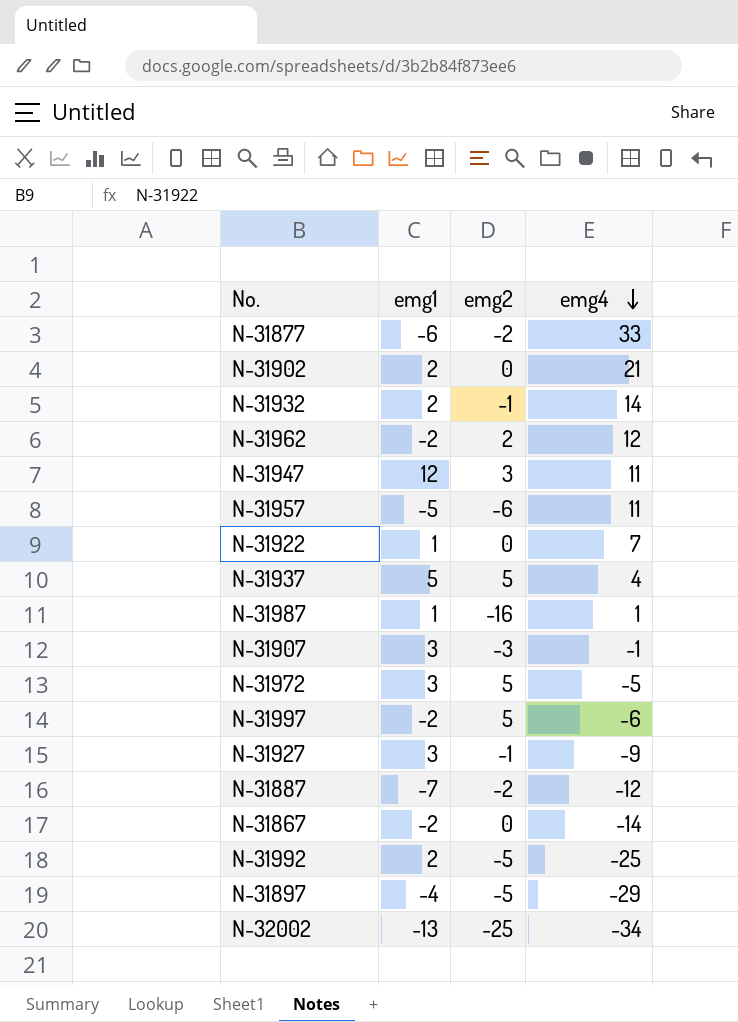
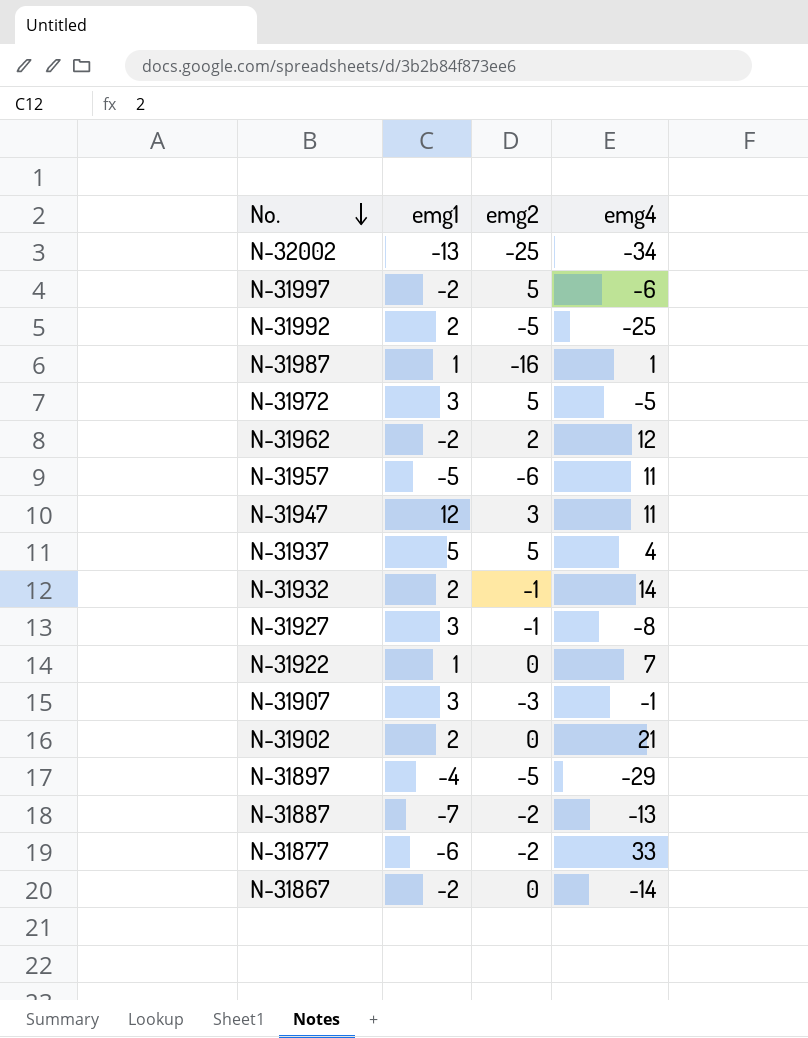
row order: emg4 descending -> No. descending
N-31927 | emg4: -9 -> -8
N-31887 | emg4: -12 -> -13

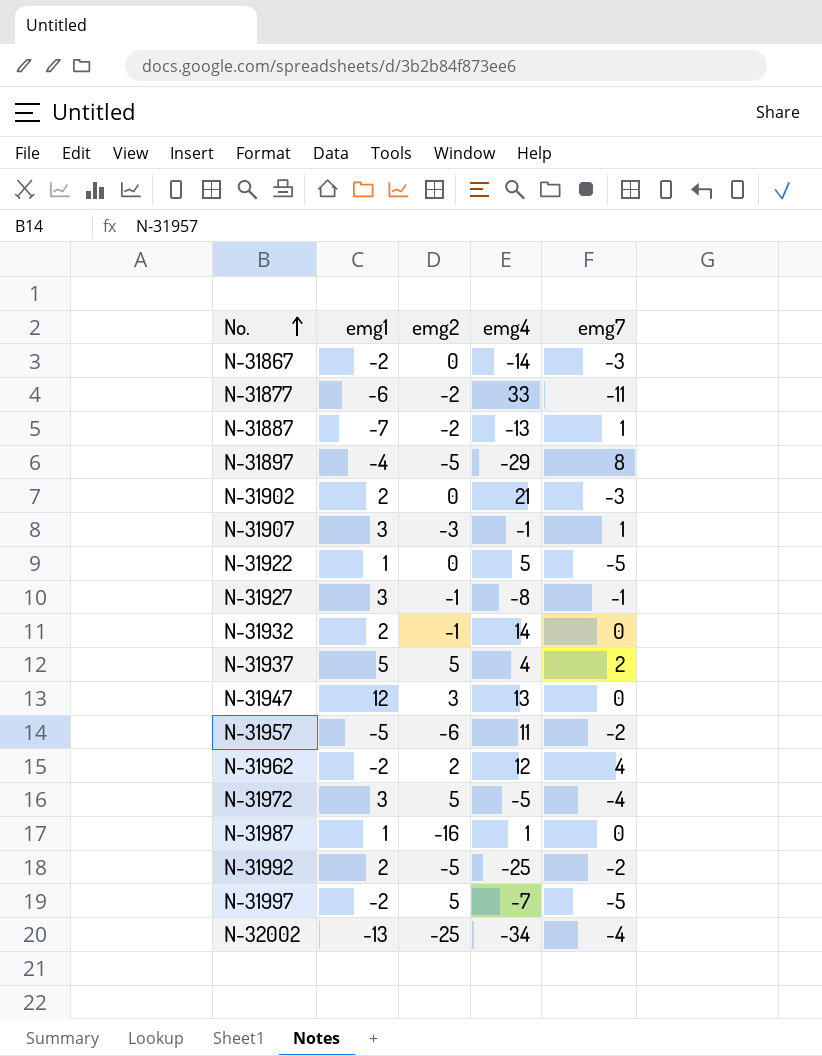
row order: No. descending -> No. ascending
column emg7 | position: none -> 5
N-31922 | emg4: 7 -> 5
N-31947 | emg4: 11 -> 13
N-31997 | emg4: -6 -> -7

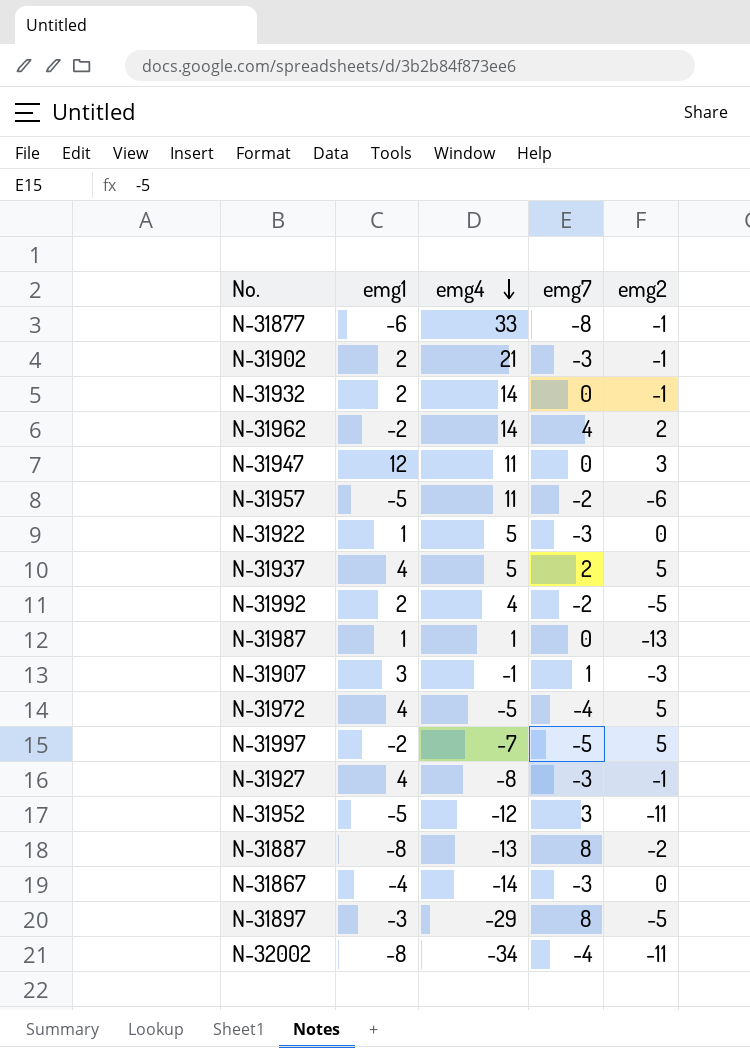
row order: No. ascending -> emg4 descending
column emg2 | position: 3 -> 5
N-31877 | emg7: -11 -> -8
N-31877 | emg2: -2 -> -1
N-31902 | emg2: 0 -> -1
N-31962 | emg4: 12 -> 14
N-31947 | emg4: 13 -> 11
N-31922 | emg7: -5 -> -3
N-31937 | emg1: 5 -> 4
N-31937 | emg4: 4 -> 5
N-31992 | emg4: -25 -> 4
N-31987 | emg2: -16 -> -13
N-31972 | emg1: 3 -> 4
N-31927 | emg1: 3 -> 4
N-31927 | emg7: -1 -> -3
row N-31952: none -> -5 | -12 | 3 | -11
N-31887 | emg1: -7 -> -8
N-31887 | emg7: 1 -> 8
N-31867 | emg1: -2 -> -4
N-31897 | emg1: -4 -> -3
N-32002 | emg1: -13 -> -8
N-32002 | emg2: -25 -> -11

